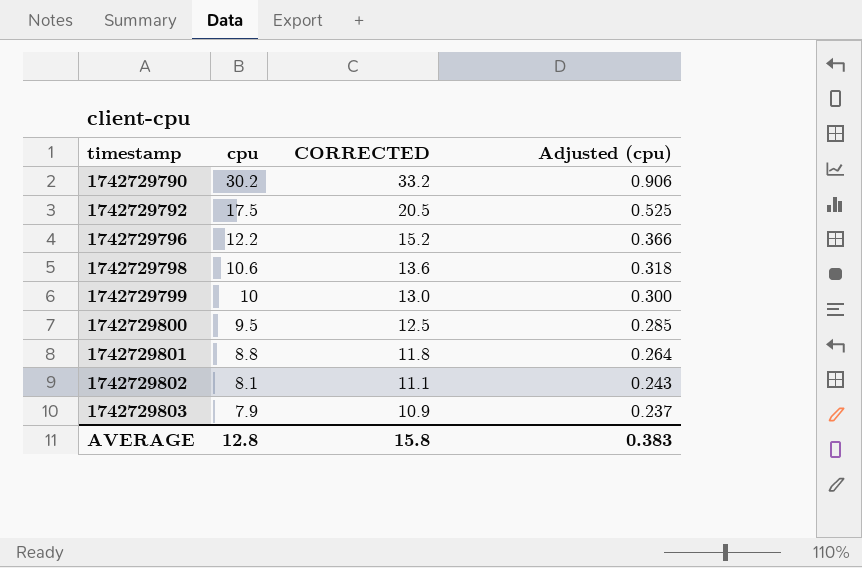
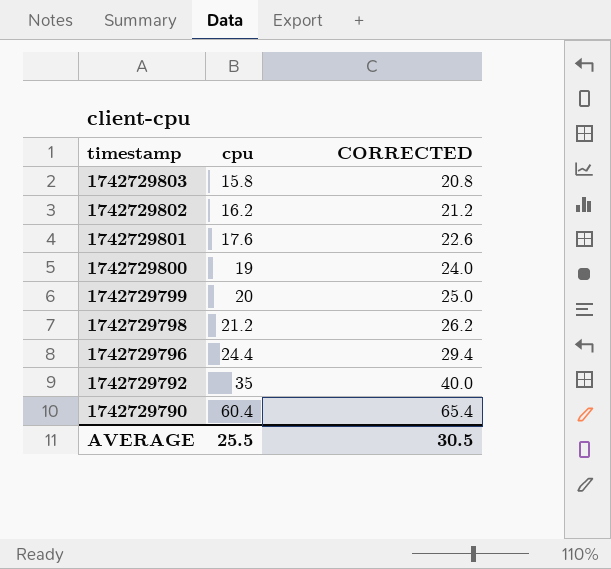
row order: timestamp ascending -> timestamp descending
column Adjusted (cpu) | formula: [cpu] * 0.03 -> none
column CORRECTED | formula: [cpu] + 3 -> [cpu] + 5
1742729803 | cpu: 7.9 -> 15.8
1742729802 | cpu: 8.1 -> 16.2
1742729801 | cpu: 8.8 -> 17.6
1742729800 | cpu: 9.5 -> 19
1742729799 | cpu: 10 -> 20
1742729798 | cpu: 10.6 -> 21.2
1742729796 | cpu: 12.2 -> 24.4
1742729792 | cpu: 17.5 -> 35
1742729790 | cpu: 30.2 -> 60.4
AVERAGE | cpu: 12.8 -> 25.5
AVERAGE | CORRECTED: 15.8 -> 30.5

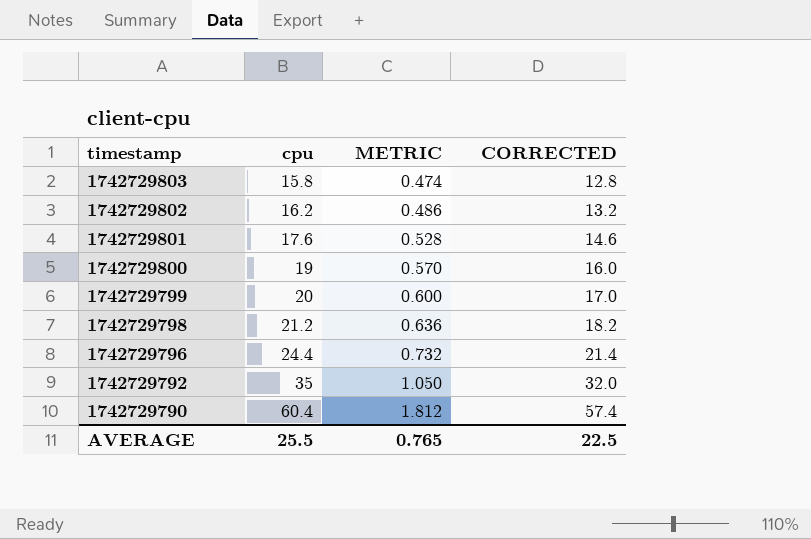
column METRIC | formula: none -> [cpu] * 0.03
column CORRECTED | formula: [cpu] + 5 -> [cpu] - 3
AVERAGE | CORRECTED: 30.5 -> 22.5

